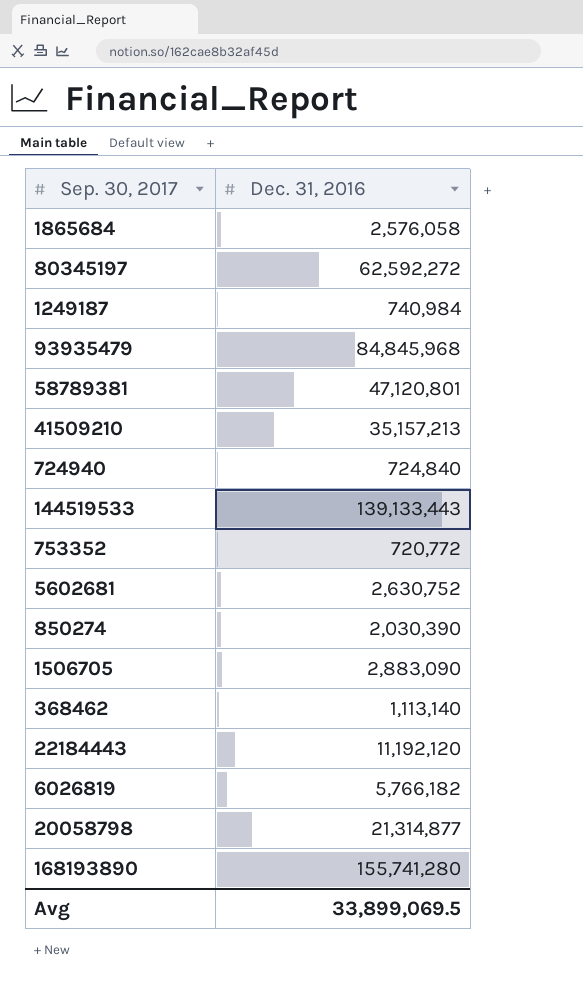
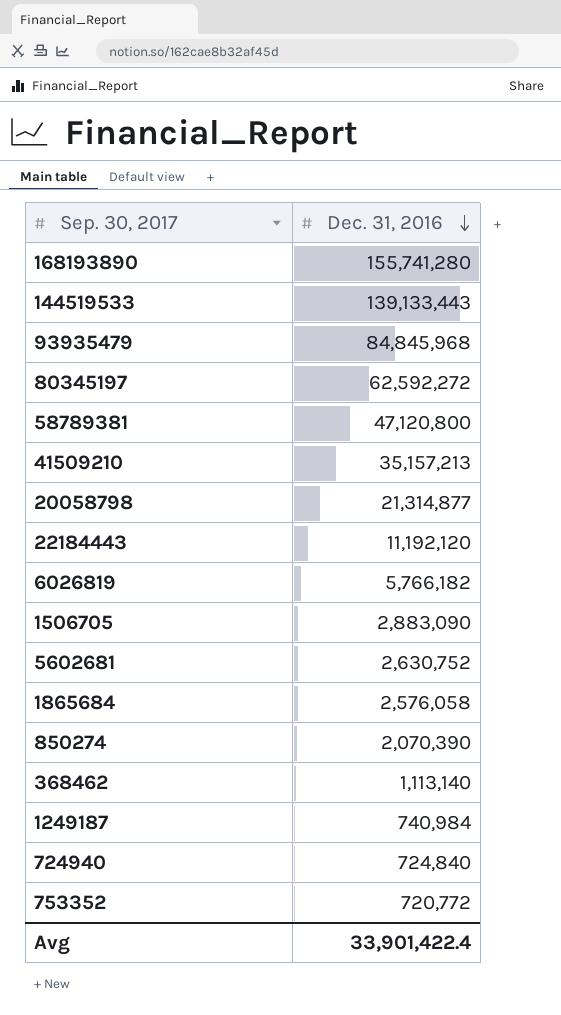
row order: none -> Dec. 31, 2016 descending
58789381 | Dec. 31, 2016: 47,120,801 -> 47,120,800
850274 | Dec. 31, 2016: 2,030,390 -> 2,070,390
Avg | Dec. 31, 2016: 33,899,069.5 -> 33,901,422.4

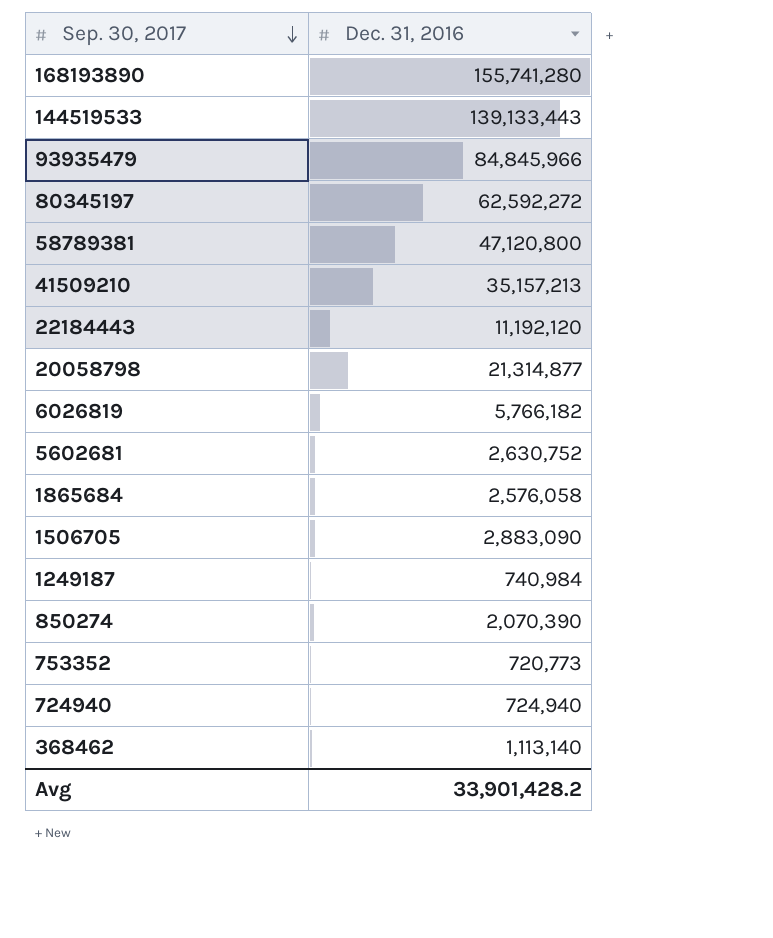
row order: Dec. 31, 2016 descending -> Sep. 30, 2017 descending
93935479 | Dec. 31, 2016: 84,845,968 -> 84,845,966
753352 | Dec. 31, 2016: 720,772 -> 720,773
724940 | Dec. 31, 2016: 724,840 -> 724,940
Avg | Dec. 31, 2016: 33,901,422.4 -> 33,901,428.2

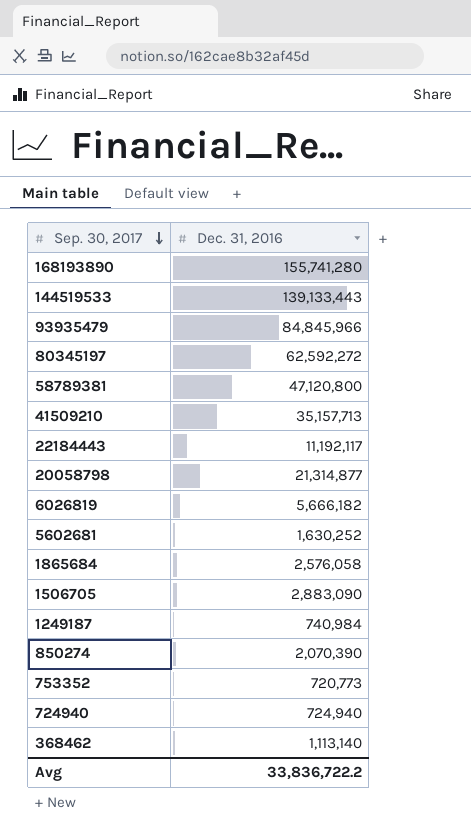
41509210 | Dec. 31, 2016: 35,157,213 -> 35,157,713
22184443 | Dec. 31, 2016: 11,192,120 -> 11,192,117
6026819 | Dec. 31, 2016: 5,766,182 -> 5,666,182
5602681 | Dec. 31, 2016: 2,630,752 -> 1,630,252
Avg | Dec. 31, 2016: 33,901,428.2 -> 33,836,722.2

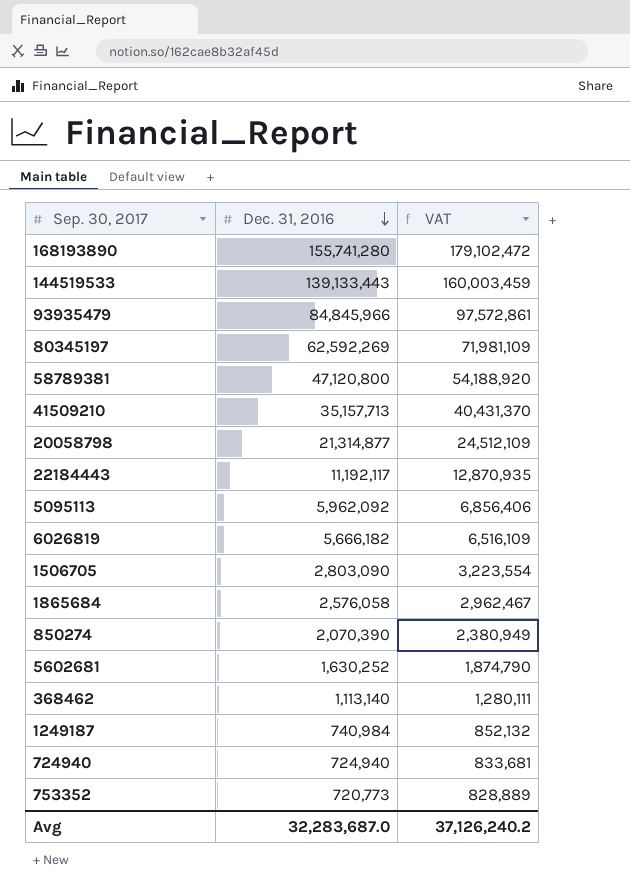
row order: Sep. 30, 2017 descending -> Dec. 31, 2016 descending
column VAT | formula: none -> [Dec. 31, 2016] * 1.15
80345197 | Dec. 31, 2016: 62,592,272 -> 62,592,269
row 5095113: none -> 5,962,092 | 6,856,406
1506705 | Dec. 31, 2016: 2,883,090 -> 2,803,090
Avg | Dec. 31, 2016: 33,836,722.2 -> 32,283,687.0

